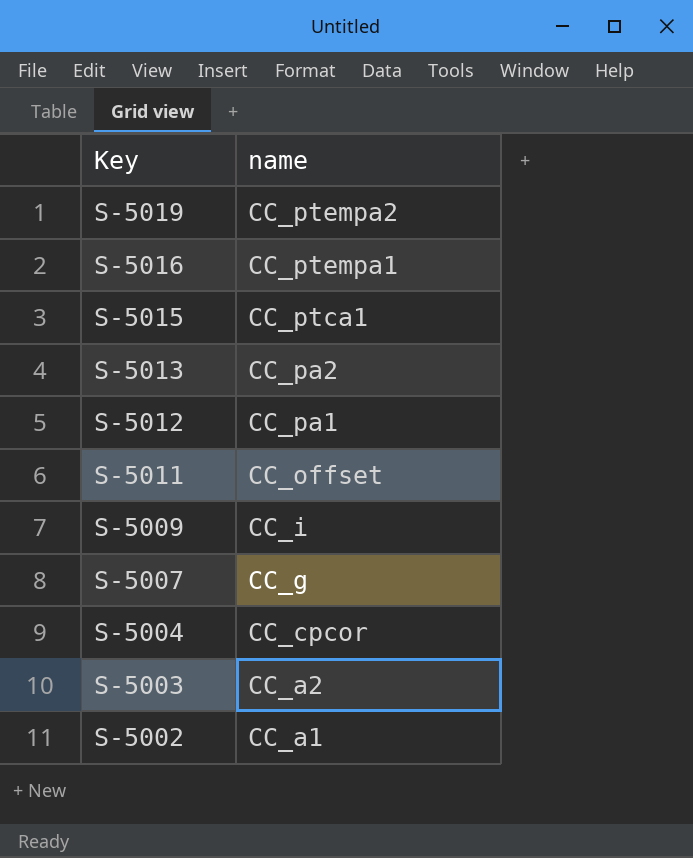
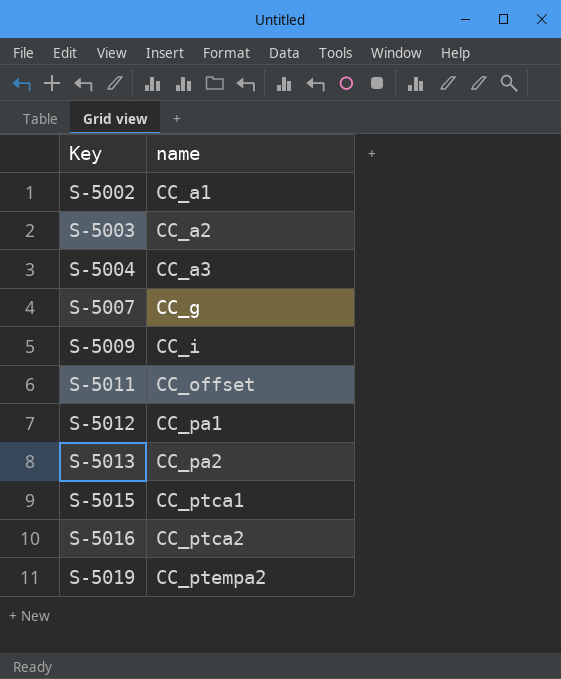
row order: Key descending -> Key ascending
S-5004 | name: CC_cpcor -> CC_a3
S-5016 | name: CC_ptempa1 -> CC_ptca2

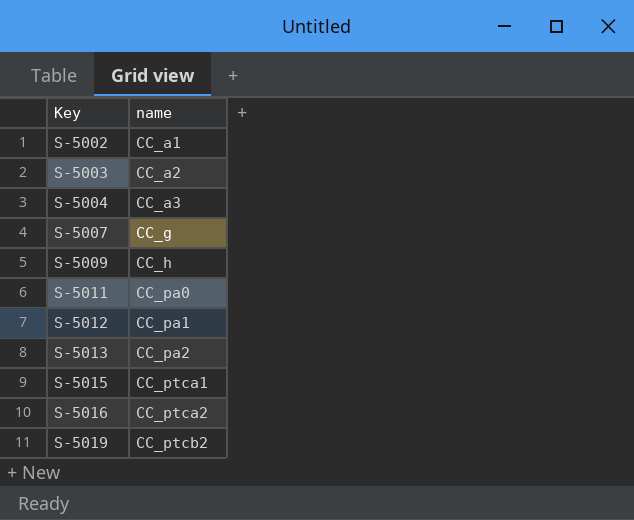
S-5009 | name: CC_i -> CC_h
S-5011 | name: CC_offset -> CC_pa0
S-5019 | name: CC_ptempa2 -> CC_ptcb2

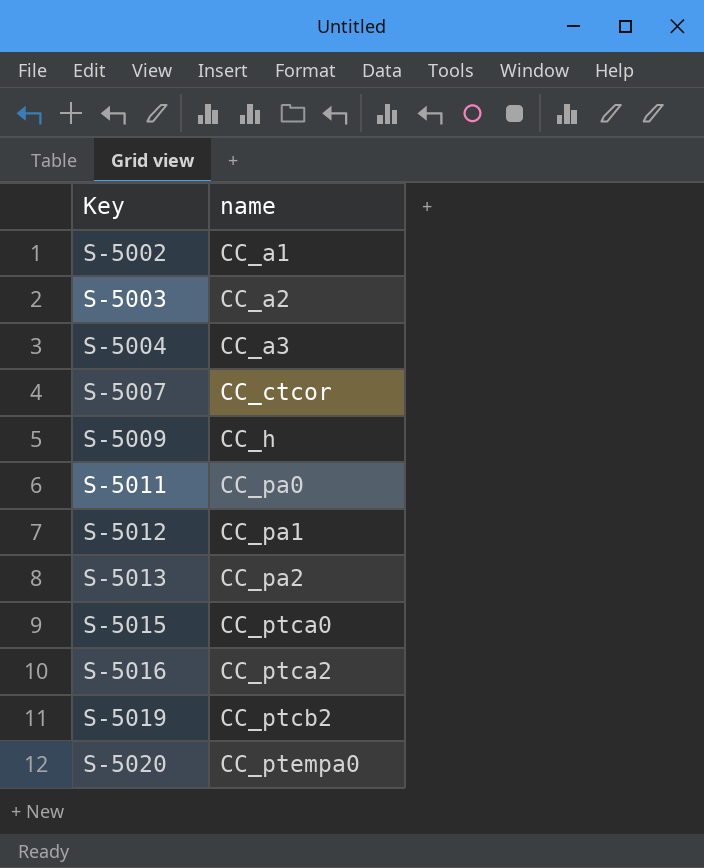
S-5007 | name: CC_g -> CC_ctcor
S-5015 | name: CC_ptca1 -> CC_ptca0
row S-5020: none -> CC_ptempa0

